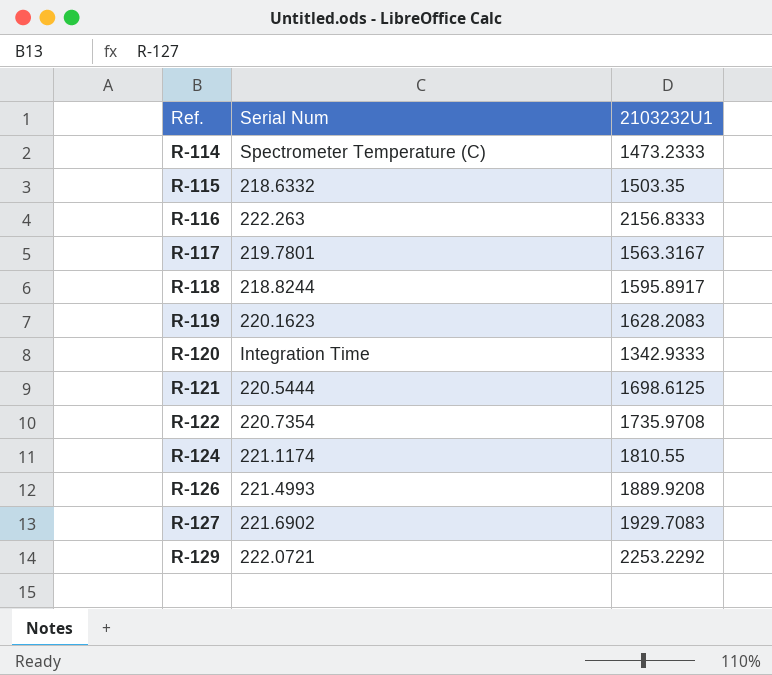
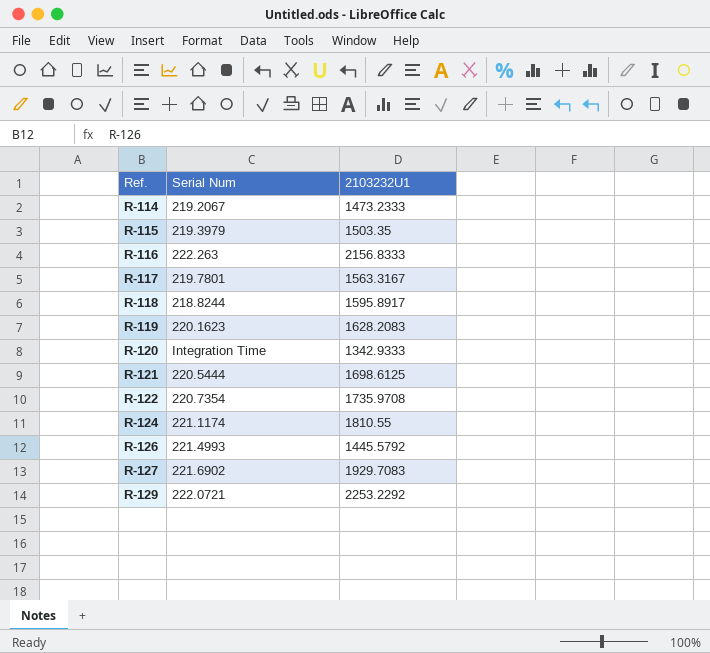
R-114 | Serial Num: Spectrometer Temperature (C) -> 219.2067
R-115 | Serial Num: 218.6332 -> 219.3979
R-126 | 2103232U1: 1889.9208 -> 1445.5792

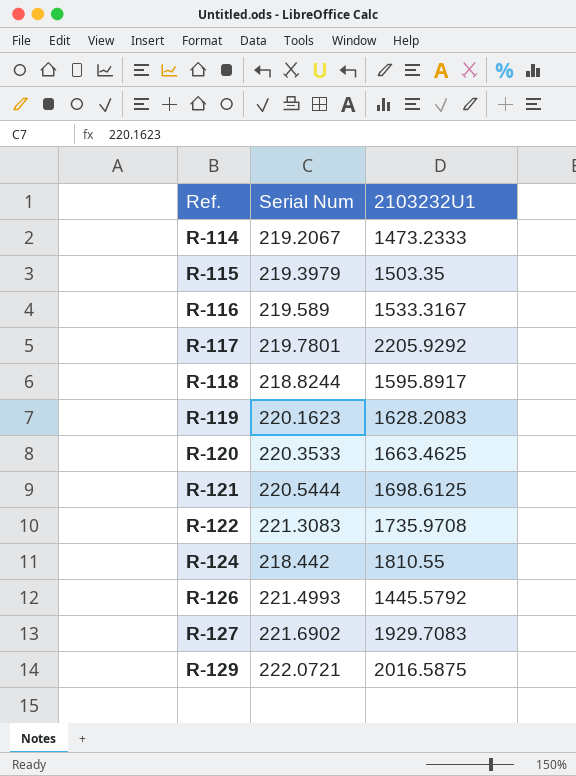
R-116 | Serial Num: 222.263 -> 219.589
R-116 | 2103232U1: 2156.8333 -> 1533.3167
R-117 | 2103232U1: 1563.3167 -> 2205.9292
R-120 | Serial Num: Integration Time -> 220.3533
R-120 | 2103232U1: 1342.9333 -> 1663.4625
R-122 | Serial Num: 220.7354 -> 221.3083
R-124 | Serial Num: 221.1174 -> 218.442
R-129 | 2103232U1: 2253.2292 -> 2016.5875

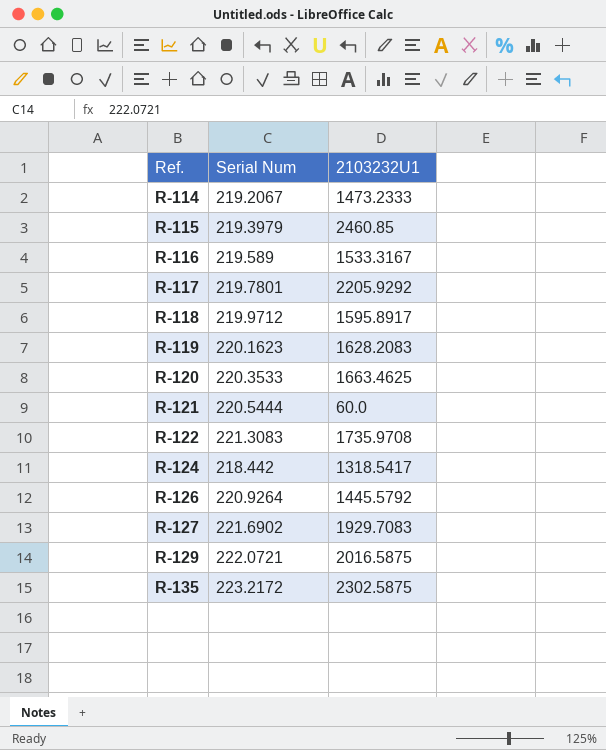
R-115 | 2103232U1: 1503.35 -> 2460.85
R-118 | Serial Num: 218.8244 -> 219.9712
R-121 | 2103232U1: 1698.6125 -> 60.0
R-124 | 2103232U1: 1810.55 -> 1318.5417
R-126 | Serial Num: 221.4993 -> 220.9264
row R-135: none -> 223.2172 | 2302.5875

